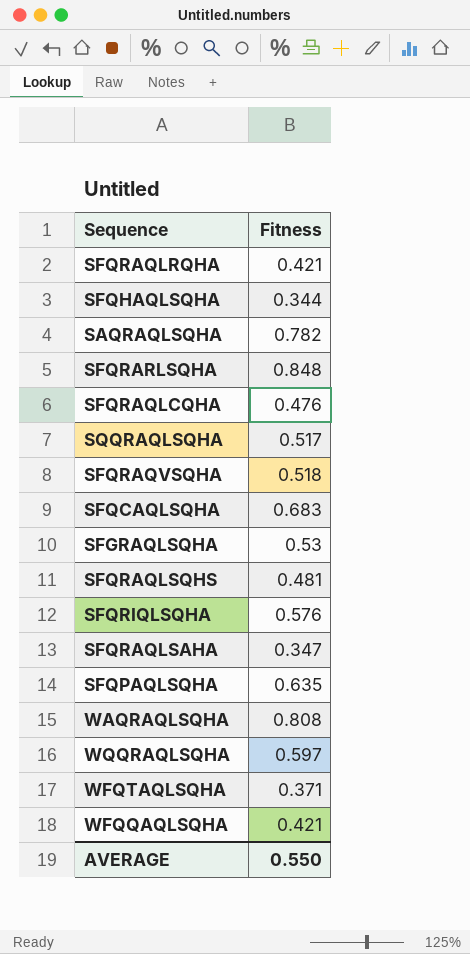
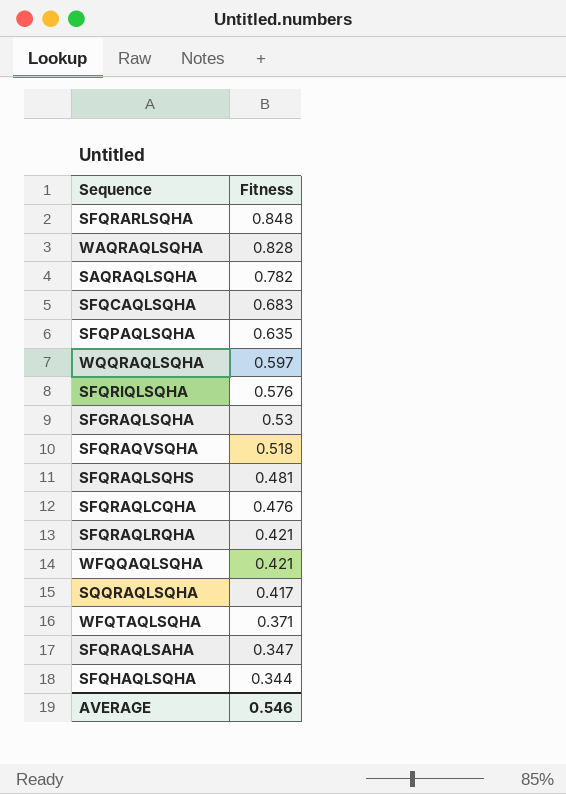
row order: none -> Fitness descending
WAQRAQLSQHA | Fitness: 0.808 -> 0.828
SQQRAQLSQHA | Fitness: 0.517 -> 0.417
AVERAGE | Fitness: 0.550 -> 0.546

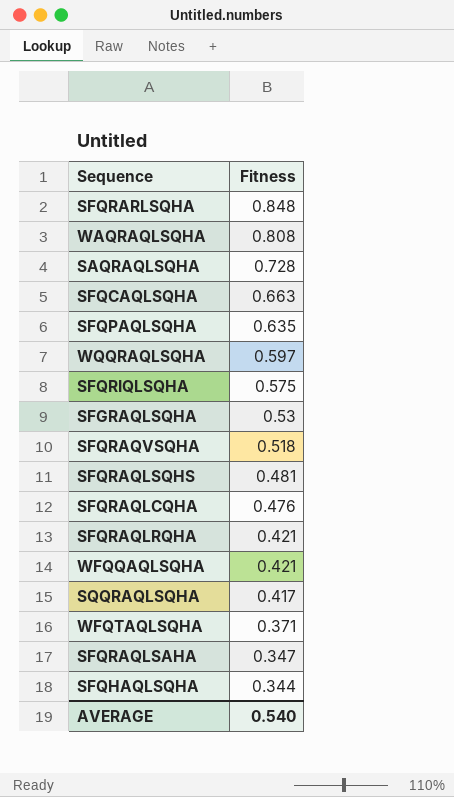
WAQRAQLSQHA | Fitness: 0.828 -> 0.808
SAQRAQLSQHA | Fitness: 0.782 -> 0.728
SFQCAQLSQHA | Fitness: 0.683 -> 0.663
SFQRIQLSQHA | Fitness: 0.576 -> 0.575
AVERAGE | Fitness: 0.546 -> 0.540

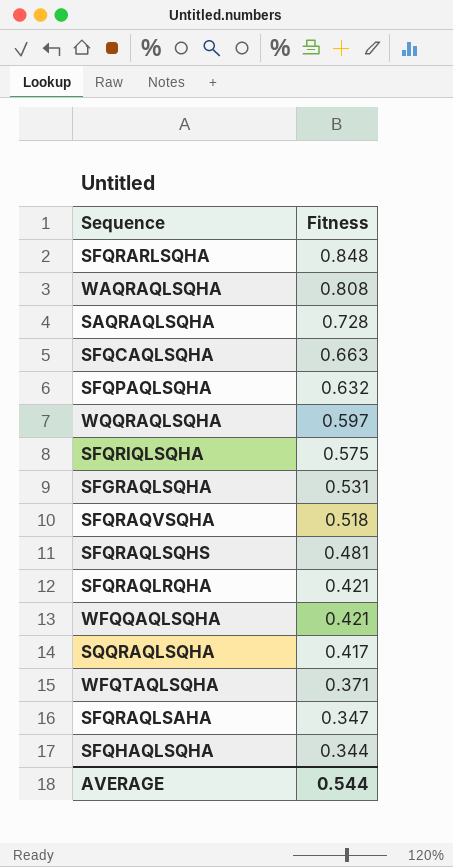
row SFQRAQLCQHA: 0.476 -> none
SFQPAQLSQHA | Fitness: 0.635 -> 0.632
SFGRAQLSQHA | Fitness: 0.53 -> 0.531
AVERAGE | Fitness: 0.540 -> 0.544

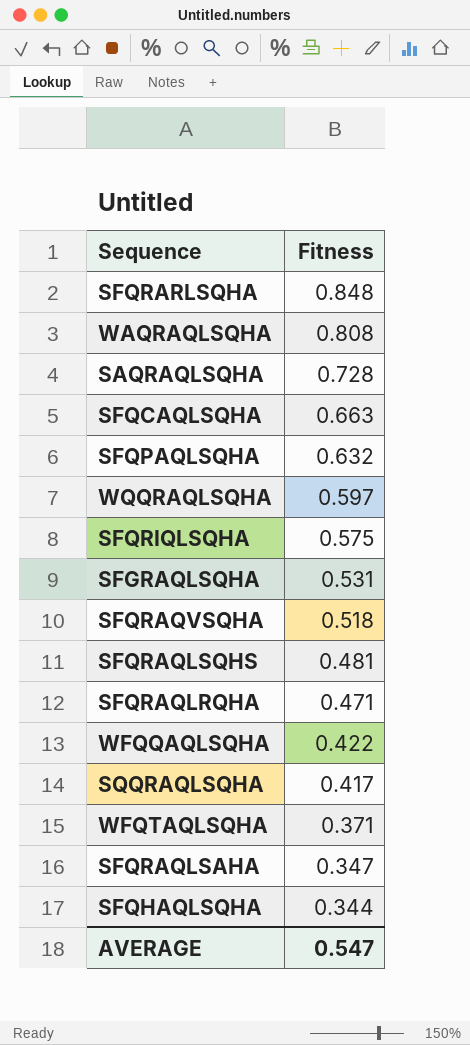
SFQRAQLRQHA | Fitness: 0.421 -> 0.471
WFQQAQLSQHA | Fitness: 0.421 -> 0.422
AVERAGE | Fitness: 0.544 -> 0.547

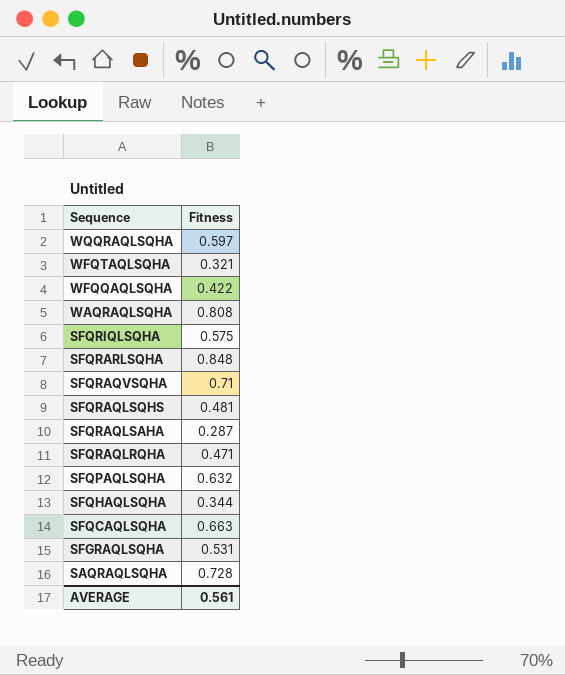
row order: Fitness descending -> Sequence descending
row SQQRAQLSQHA: 0.417 -> none
WFQTAQLSQHA | Fitness: 0.371 -> 0.321
SFQRAQVSQHA | Fitness: 0.518 -> 0.71
SFQRAQLSAHA | Fitness: 0.347 -> 0.287
AVERAGE | Fitness: 0.547 -> 0.561

